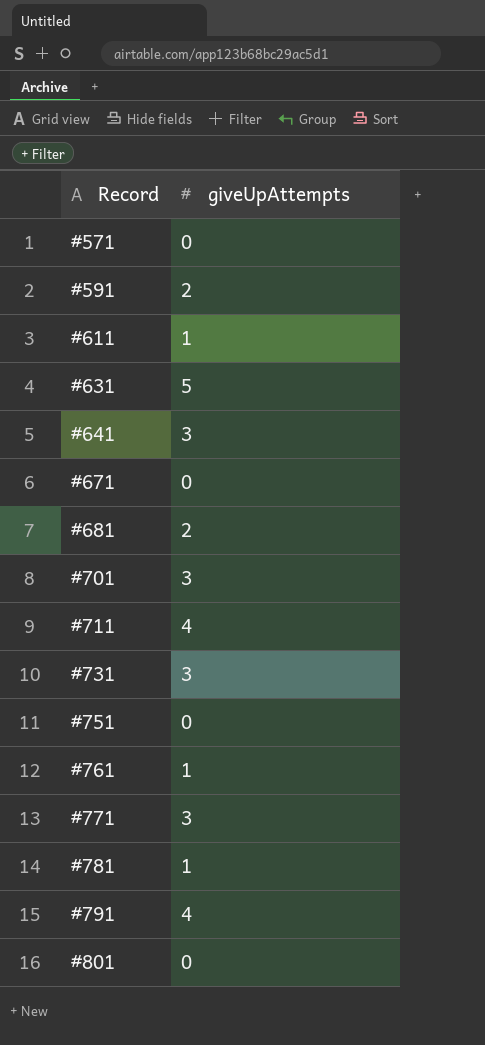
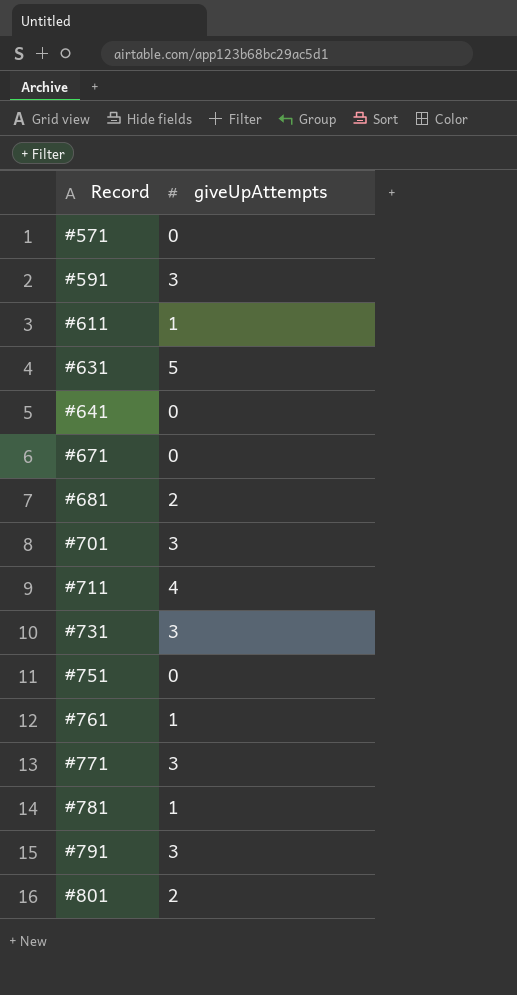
#591 | giveUpAttempts: 2 -> 3
#641 | giveUpAttempts: 3 -> 0
#791 | giveUpAttempts: 4 -> 3
#801 | giveUpAttempts: 0 -> 2

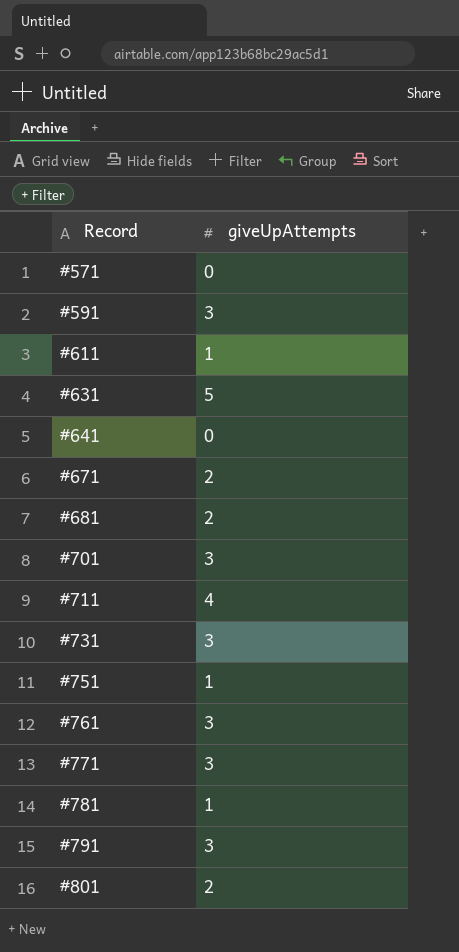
#671 | giveUpAttempts: 0 -> 2
#751 | giveUpAttempts: 0 -> 1
#761 | giveUpAttempts: 1 -> 3

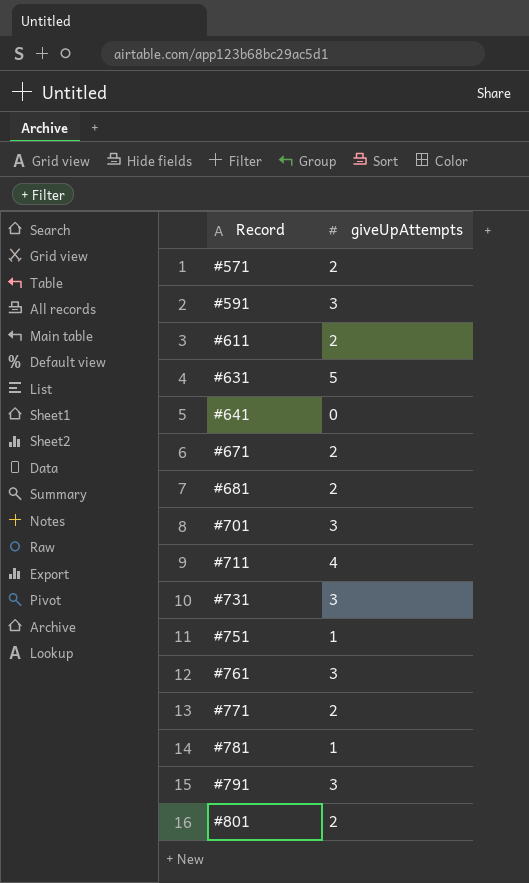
#571 | giveUpAttempts: 0 -> 2
#611 | giveUpAttempts: 1 -> 2
#771 | giveUpAttempts: 3 -> 2

